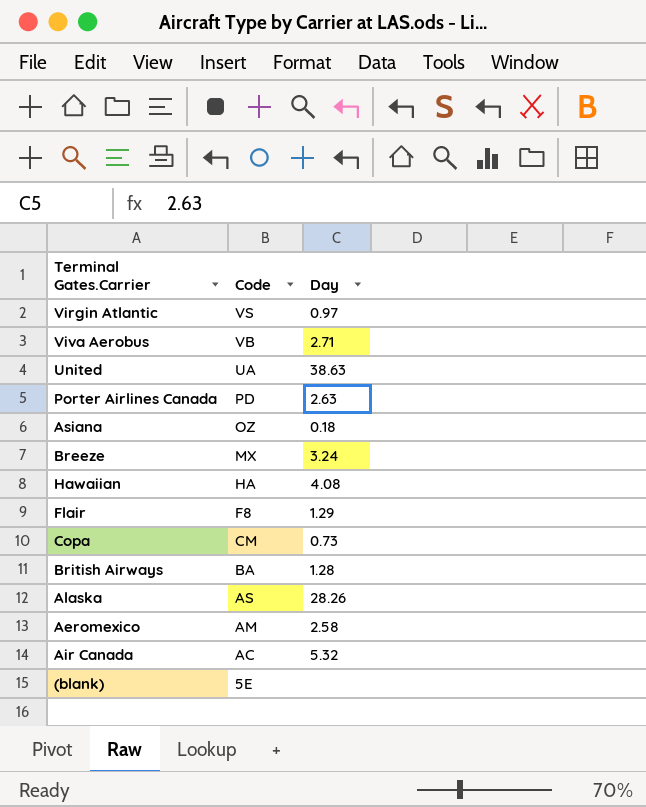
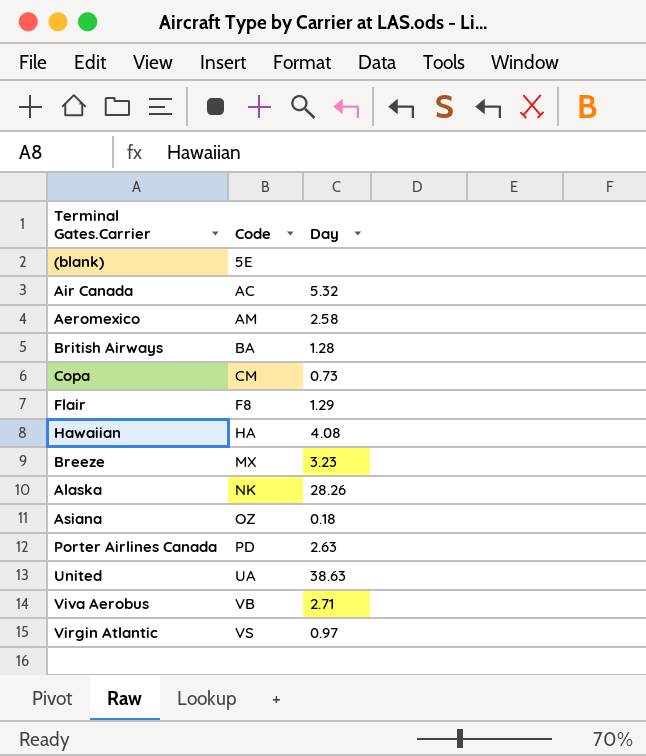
row order: Code descending -> Code ascending
Breeze | Day: 3.24 -> 3.23
Alaska | Code: AS -> NK

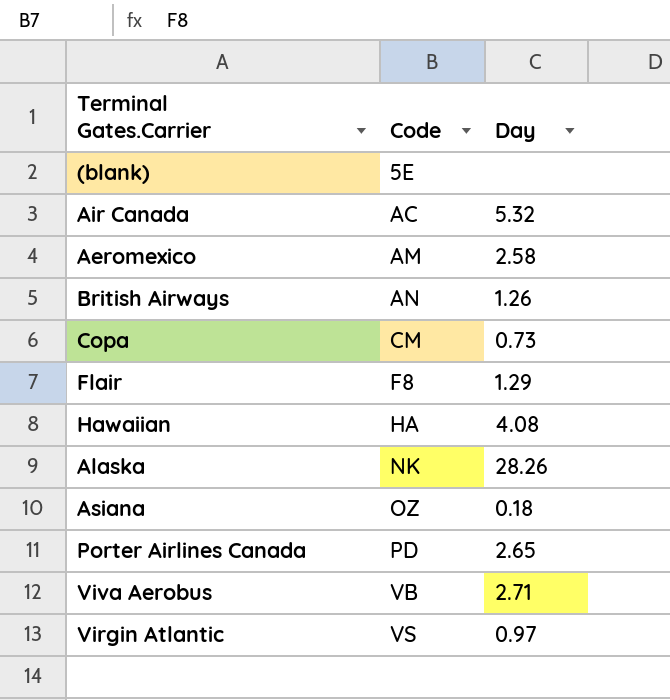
row Breeze: MX | 3.23 -> none
row United: UA | 38.63 -> none
British Airways | Code: BA -> AN
British Airways | Day: 1.28 -> 1.26
Porter Airlines Canada | Day: 2.63 -> 2.65

